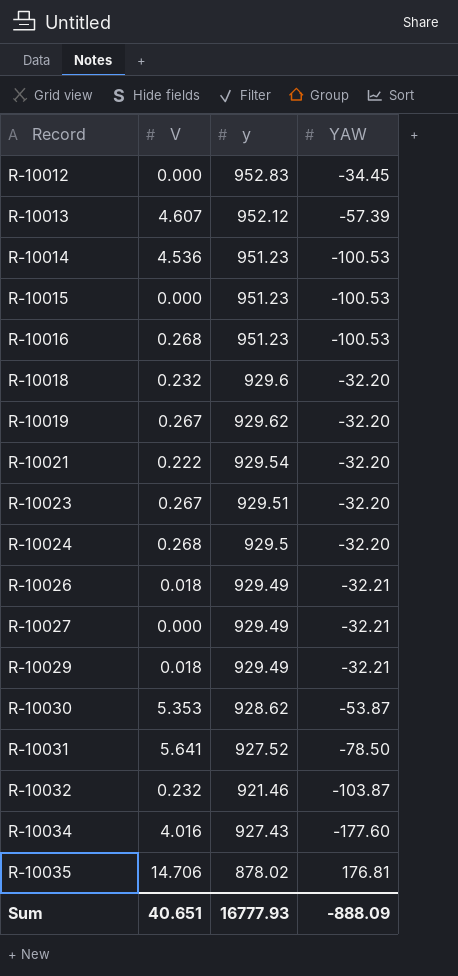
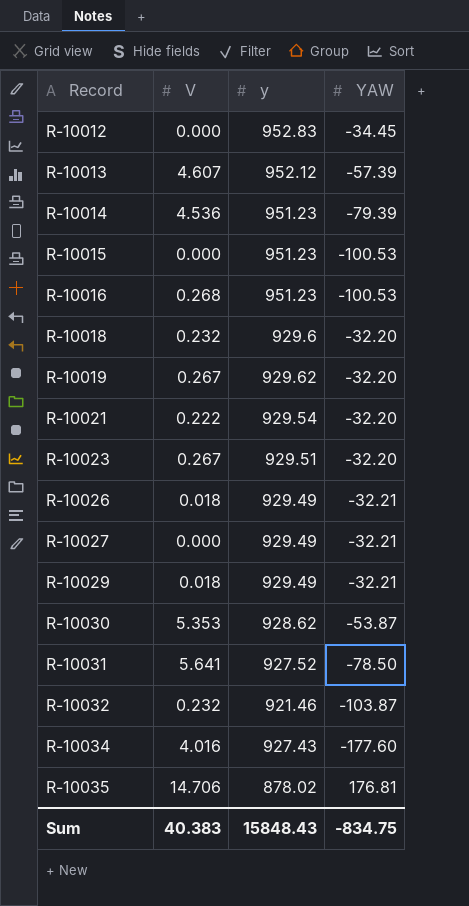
row R-10024: 0.268 | 929.5 | -32.20 -> none
R-10014 | YAW: -100.53 -> -79.39
Sum | V: 40.651 -> 40.383
Sum | y: 16777.93 -> 15848.43
Sum | YAW: -888.09 -> -834.75

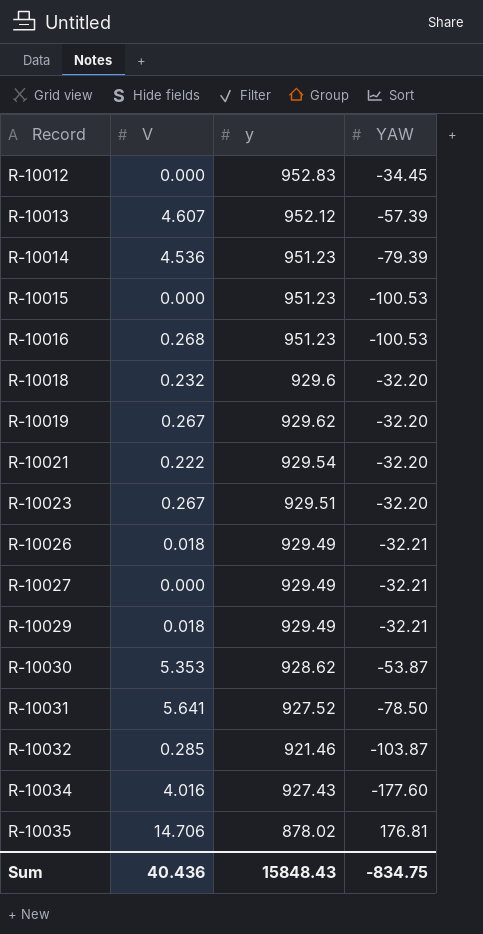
R-10032 | V: 0.232 -> 0.285
Sum | V: 40.383 -> 40.436

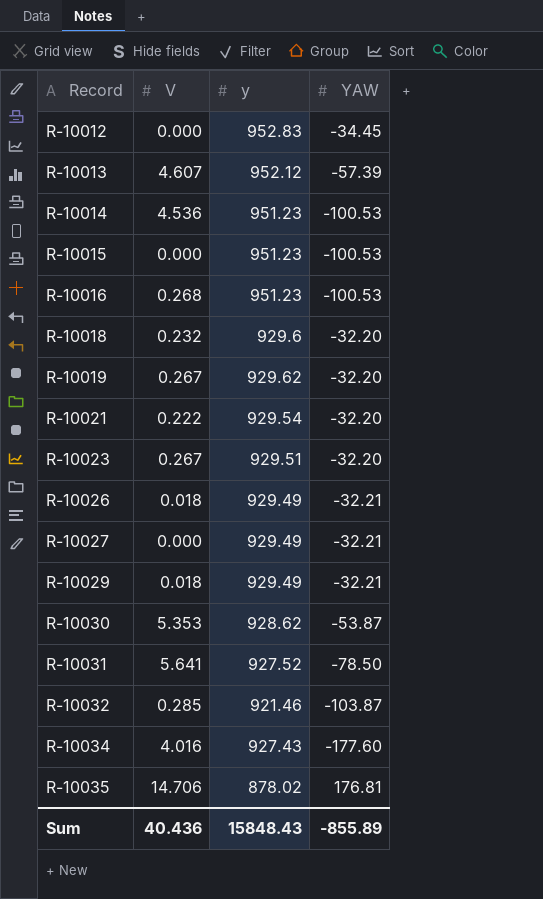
R-10014 | YAW: -79.39 -> -100.53
Sum | YAW: -834.75 -> -855.89

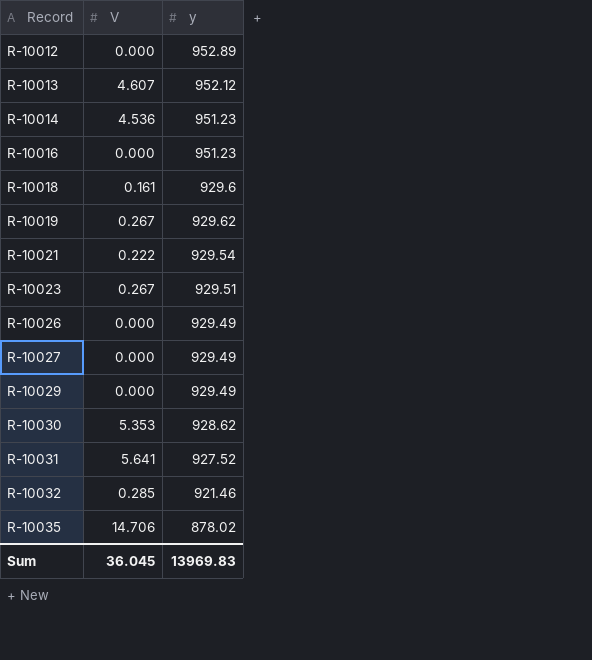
column YAW | position: 4 -> none
row R-10015: 0.000 | 951.23 | -100.53 -> none
row R-10034: 4.016 | 927.43 | -177.60 -> none
R-10012 | y: 952.83 -> 952.89
R-10016 | V: 0.268 -> 0.000
R-10018 | V: 0.232 -> 0.161
R-10026 | V: 0.018 -> 0.000
R-10029 | V: 0.018 -> 0.000
Sum | V: 40.436 -> 36.045
Sum | y: 15848.43 -> 13969.83

